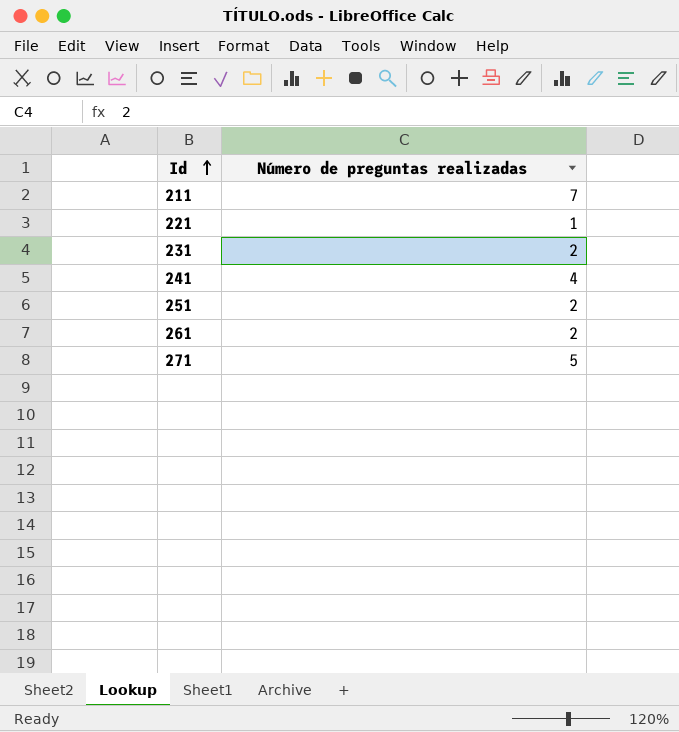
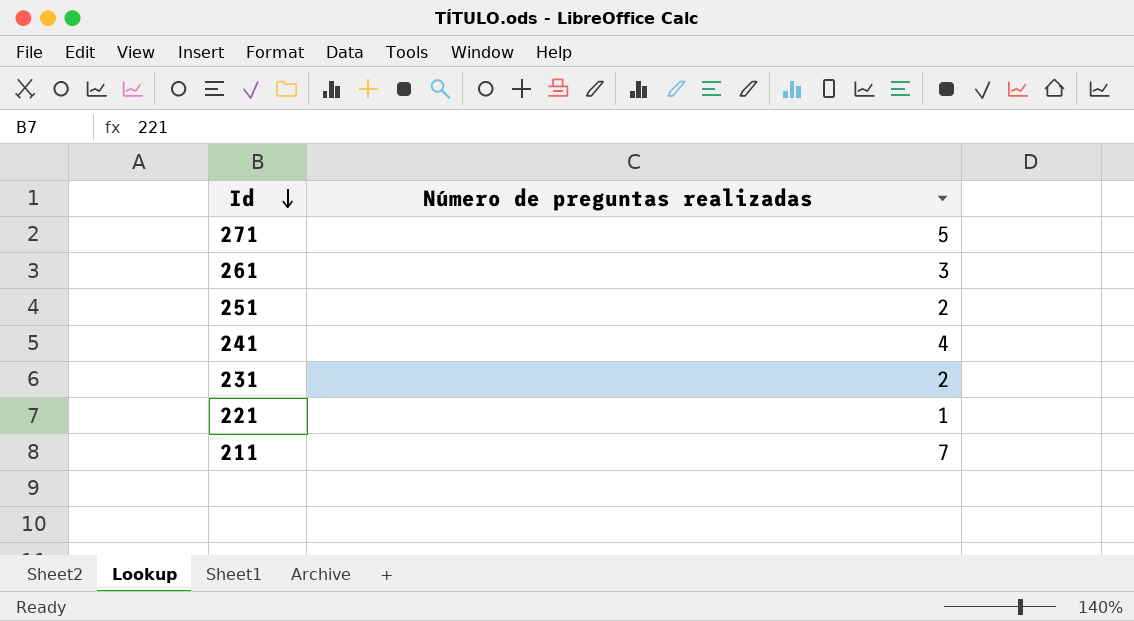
row order: Id ascending -> Id descending
261 | Número de preguntas realizadas: 2 -> 3

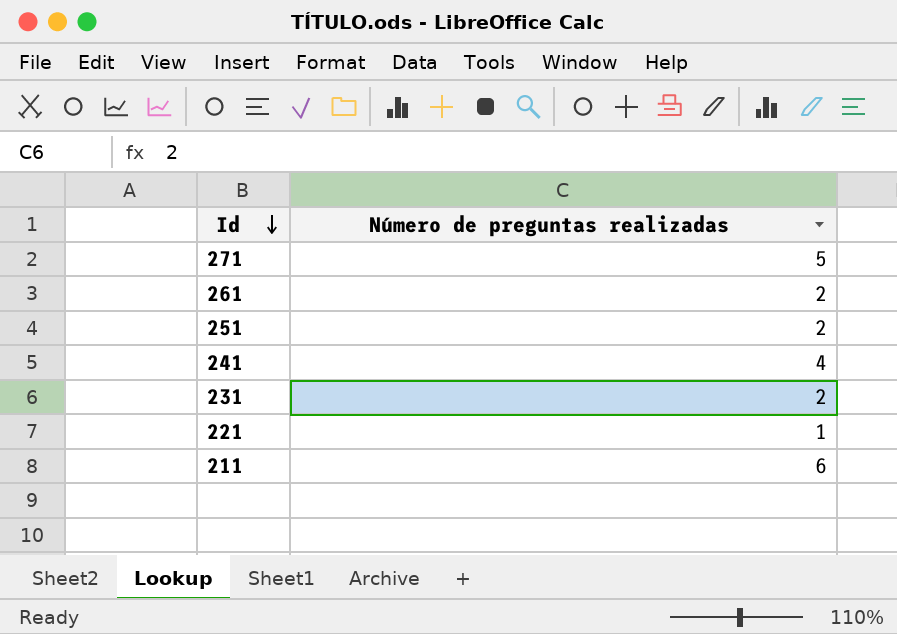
261 | Número de preguntas realizadas: 3 -> 2
211 | Número de preguntas realizadas: 7 -> 6

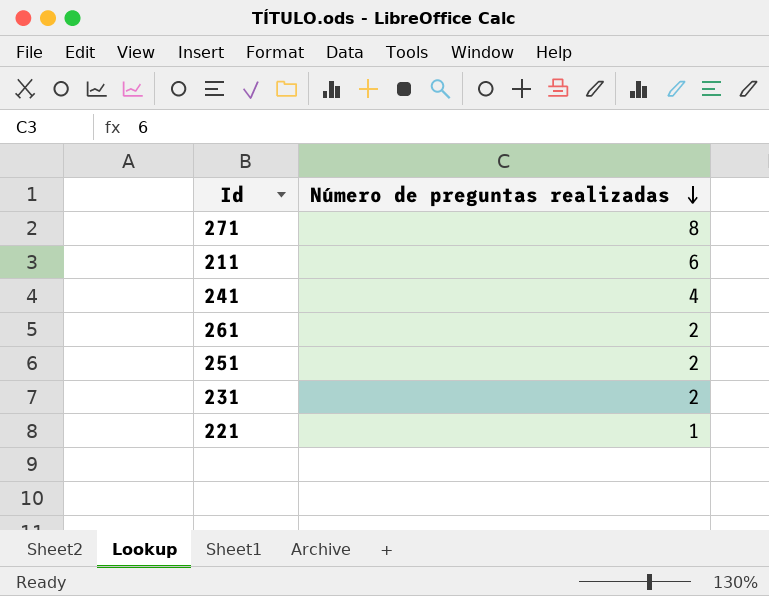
row order: Id descending -> Número de preguntas realizadas descending
271 | Número de preguntas realizadas: 5 -> 8

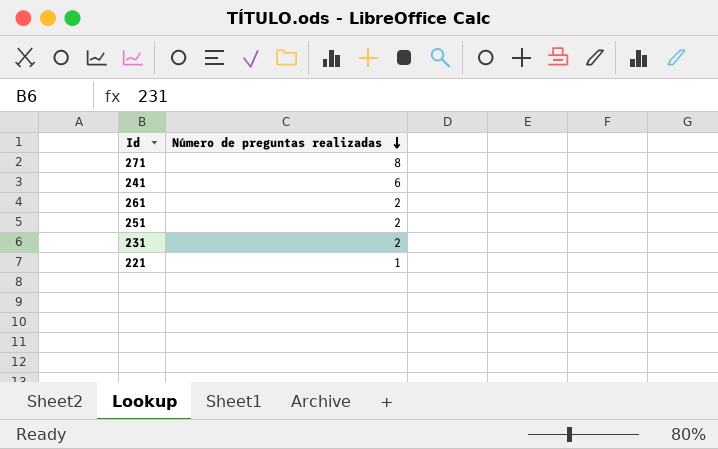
row 211: 6 -> none
241 | Número de preguntas realizadas: 4 -> 6

